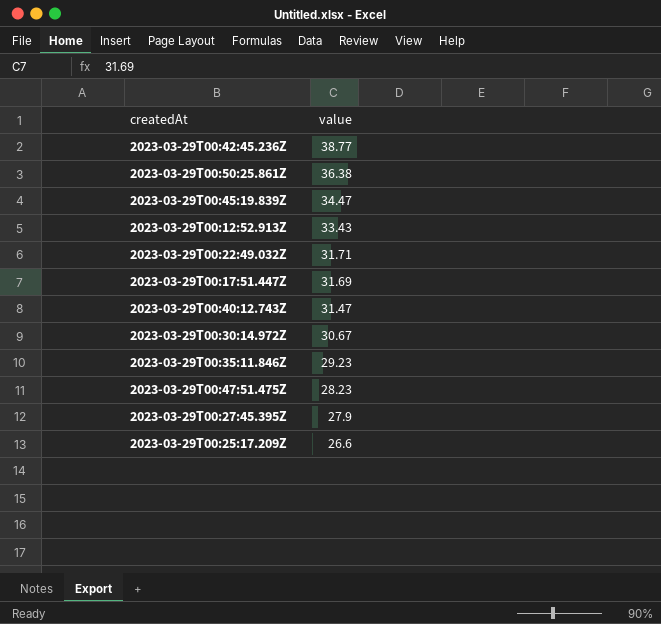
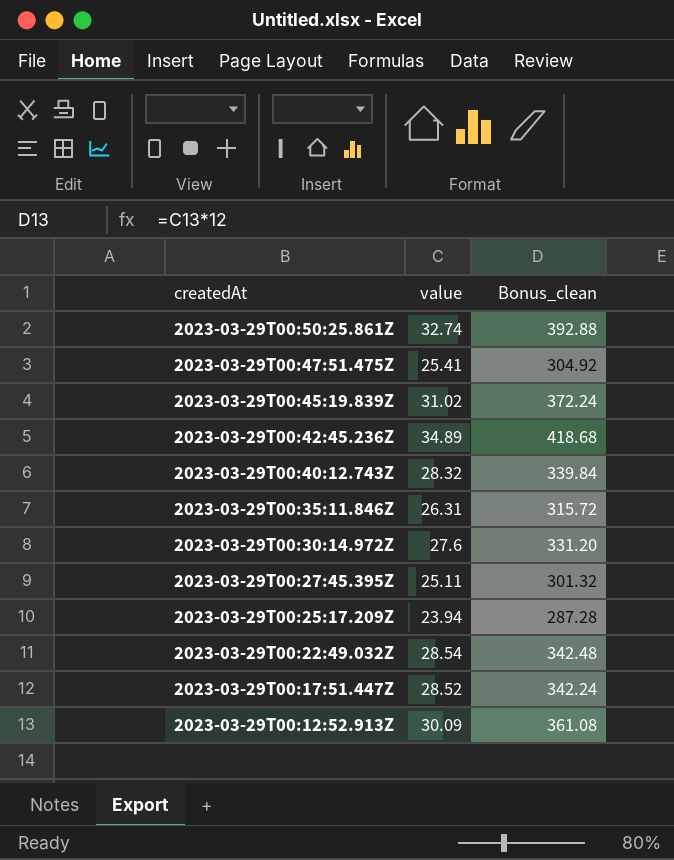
row order: value descending -> createdAt descending
column Bonus_clean | formula: none -> [value] * 12
2023-03-29T00:50:25.861Z | value: 36.38 -> 32.74
2023-03-29T00:47:51.475Z | value: 28.23 -> 25.41
2023-03-29T00:45:19.839Z | value: 34.47 -> 31.02
2023-03-29T00:42:45.236Z | value: 38.77 -> 34.89
2023-03-29T00:40:12.743Z | value: 31.47 -> 28.32
2023-03-29T00:35:11.846Z | value: 29.23 -> 26.31
2023-03-29T00:30:14.972Z | value: 30.67 -> 27.6
2023-03-29T00:27:45.395Z | value: 27.9 -> 25.11
2023-03-29T00:25:17.209Z | value: 26.6 -> 23.94
2023-03-29T00:22:49.032Z | value: 31.71 -> 28.54
2023-03-29T00:17:51.447Z | value: 31.69 -> 28.52
2023-03-29T00:12:52.913Z | value: 33.43 -> 30.09

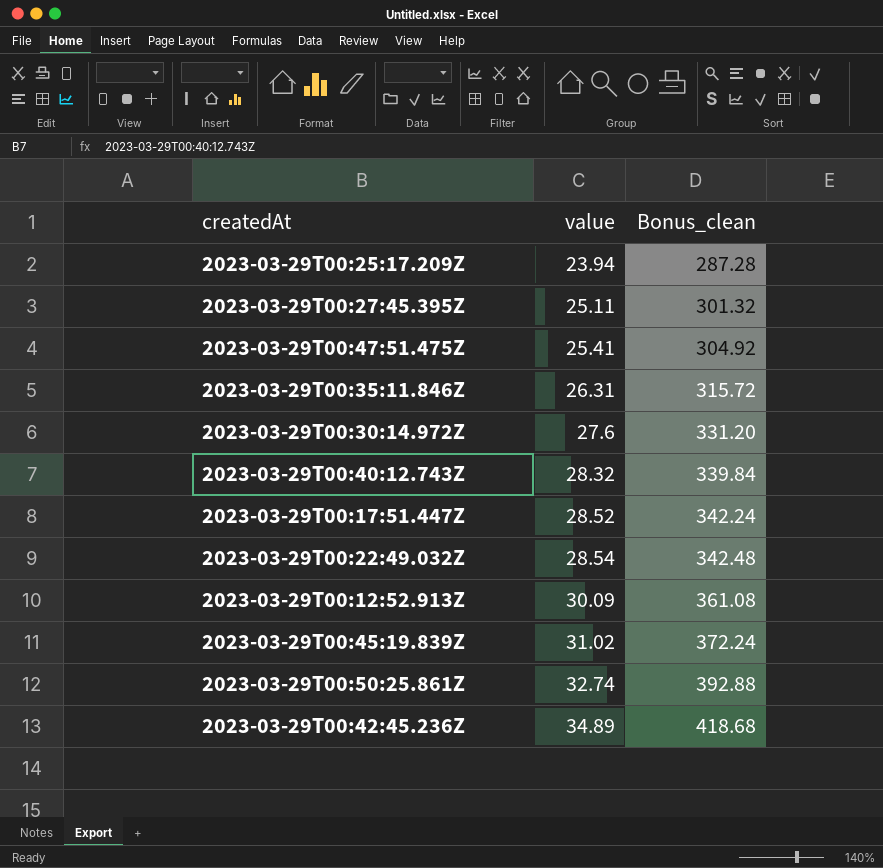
row order: createdAt descending -> value ascending

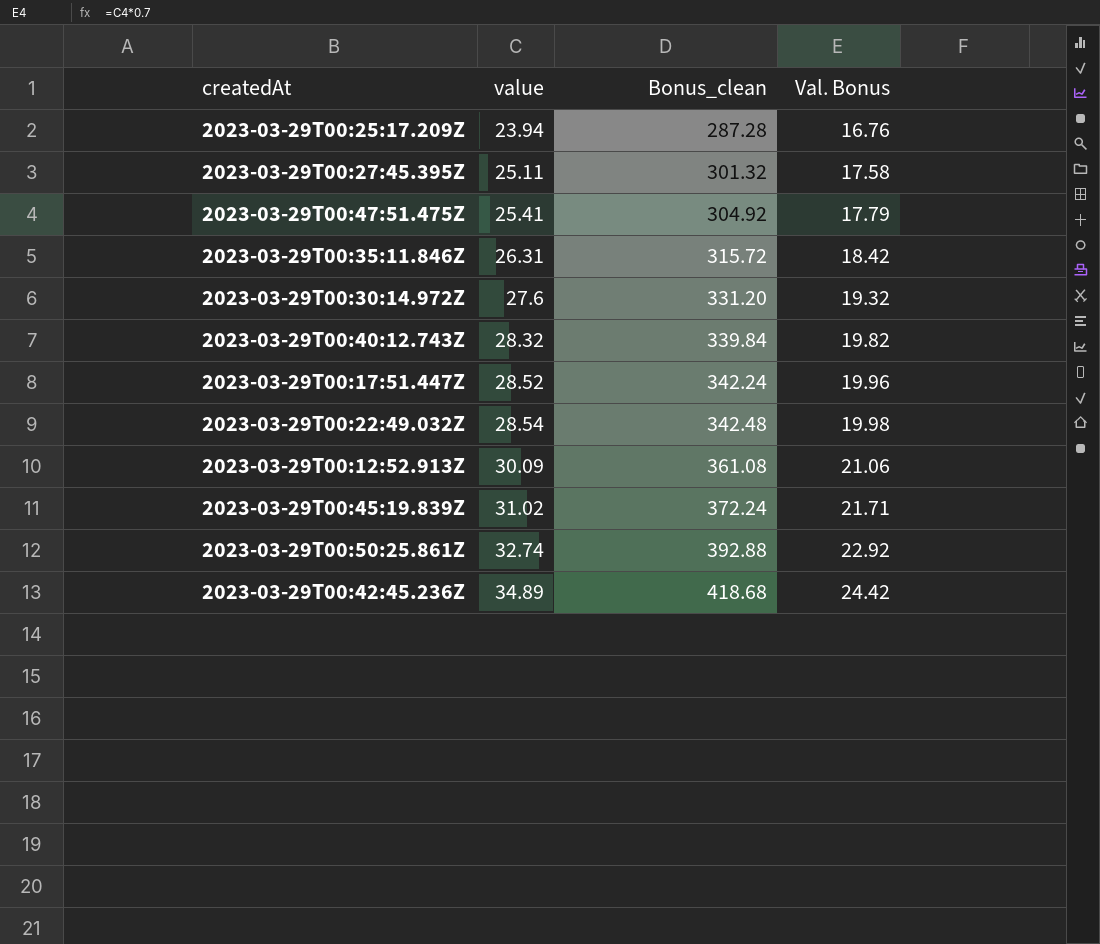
column Val. Bonus | formula: none -> [value] * 0.7

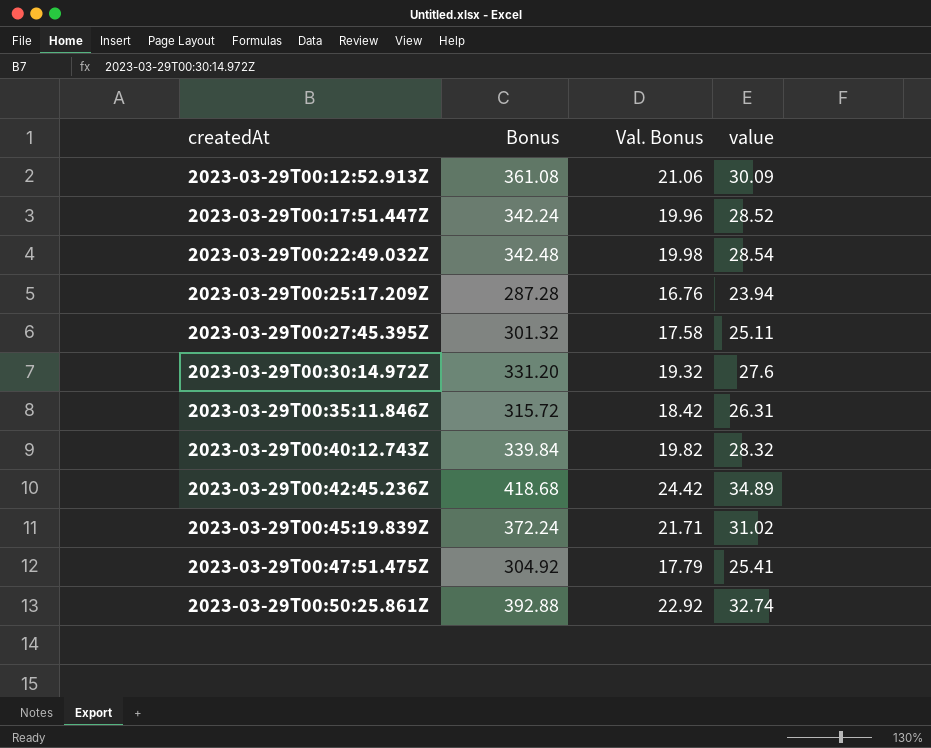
row order: value ascending -> createdAt ascending
column name: Bonus_clean -> Bonus
column value | position: 2 -> 4

